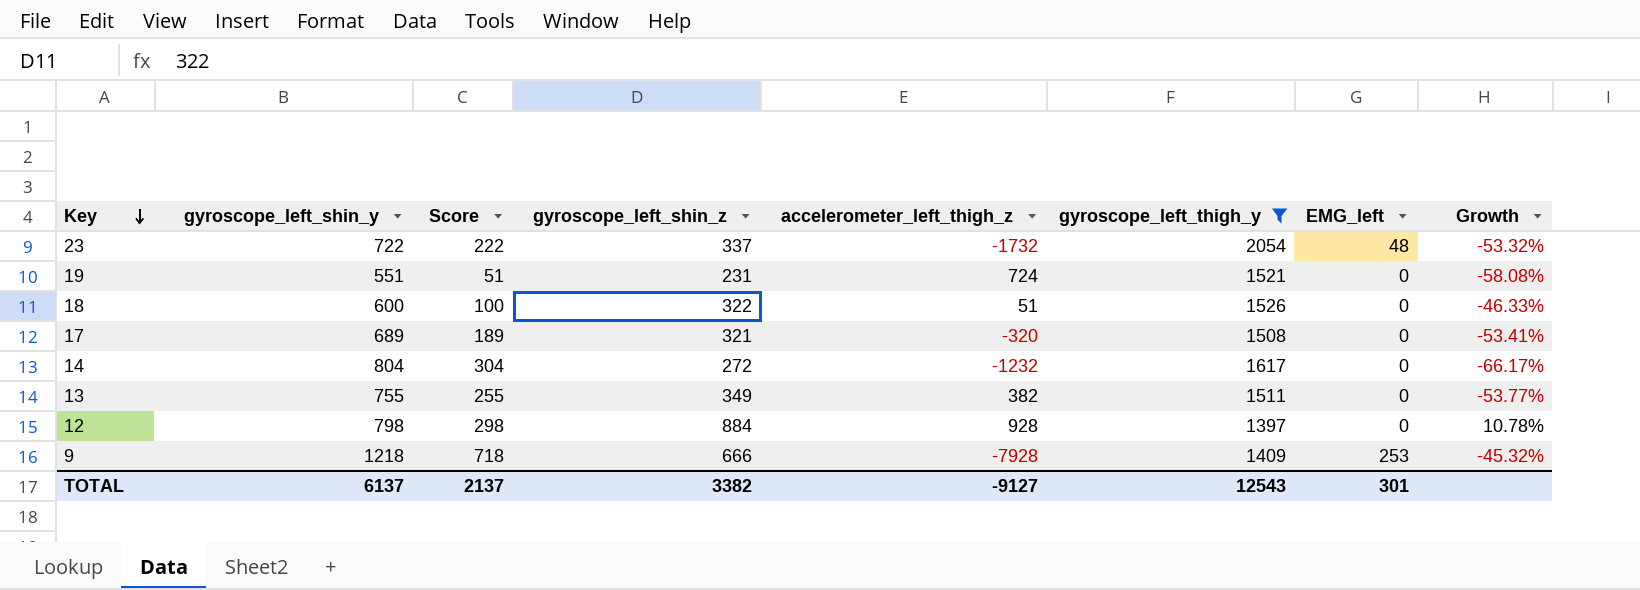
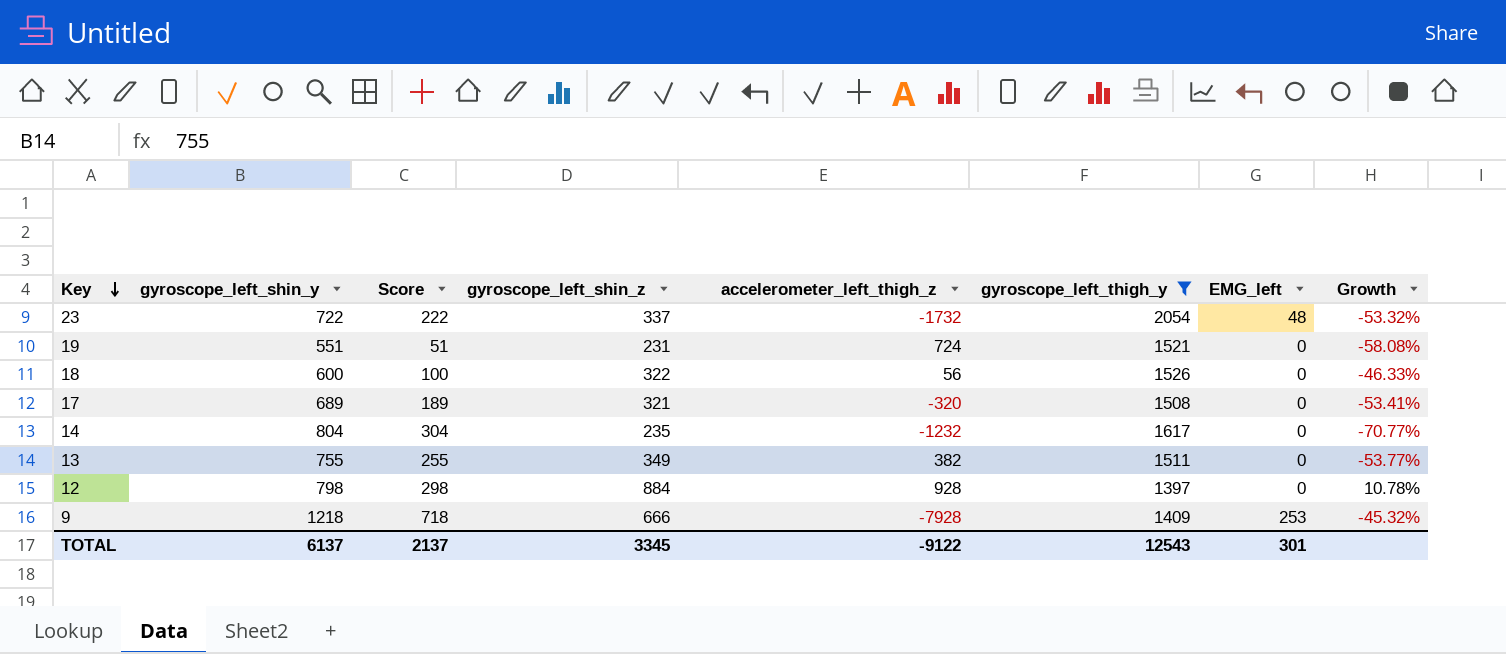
18 | accelerometer_left_thigh_z: 51 -> 56
14 | gyroscope_left_shin_z: 272 -> 235
14 | Growth: -66.17% -> -70.77%
TOTAL | gyroscope_left_shin_z: 3382 -> 3345
TOTAL | accelerometer_left_thigh_z: -9127 -> -9122

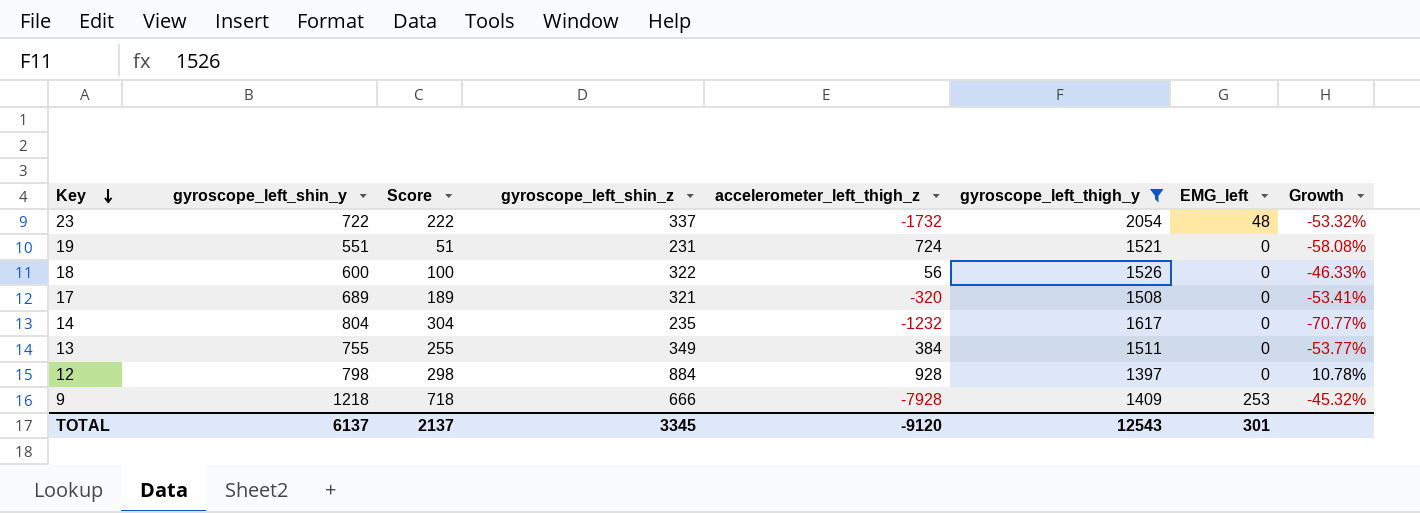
13 | accelerometer_left_thigh_z: 382 -> 384
TOTAL | accelerometer_left_thigh_z: -9122 -> -9120

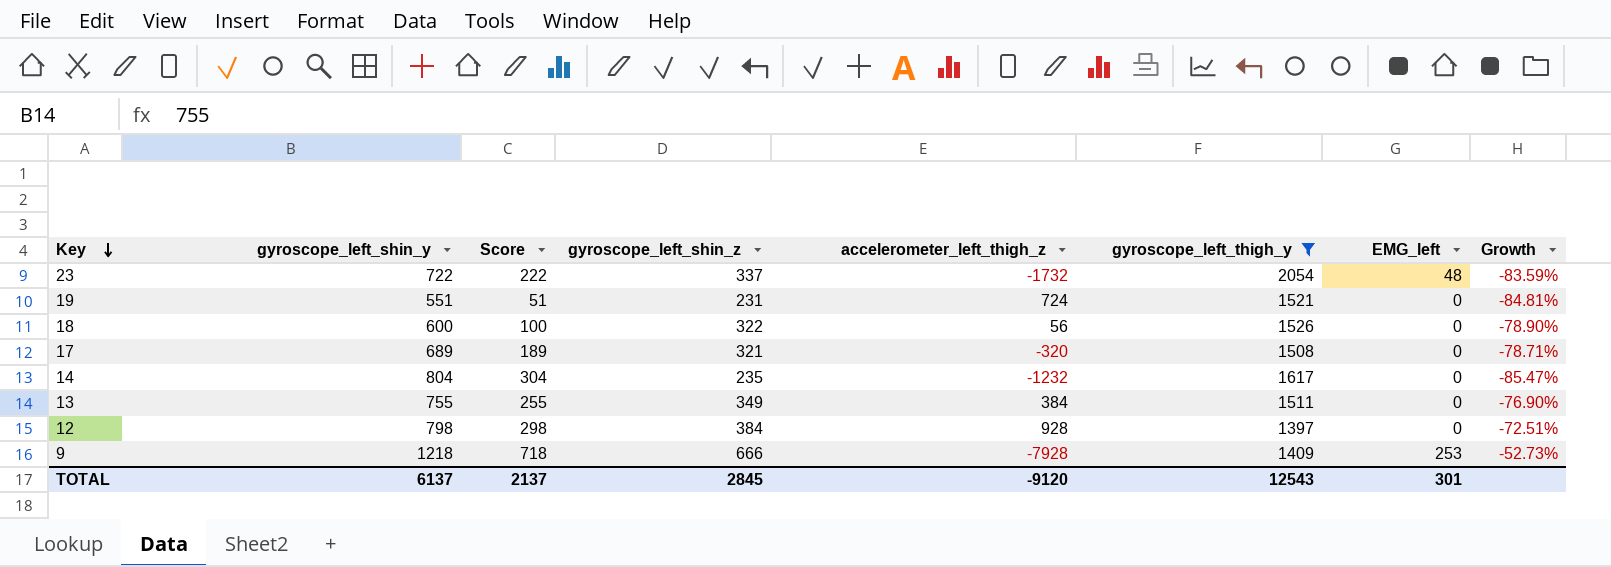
column Growth | formula: ([gyroscope_left_shin_z] - [gyroscope_left_shin_y]) / [gyroscope_left_shin_y] -> ([gyroscope_left_shin_z] - [gyroscope_left_thigh_y]) / [gyroscope_left_thigh_y]
12 | gyroscope_left_shin_z: 884 -> 384
TOTAL | gyroscope_left_shin_z: 3345 -> 2845

